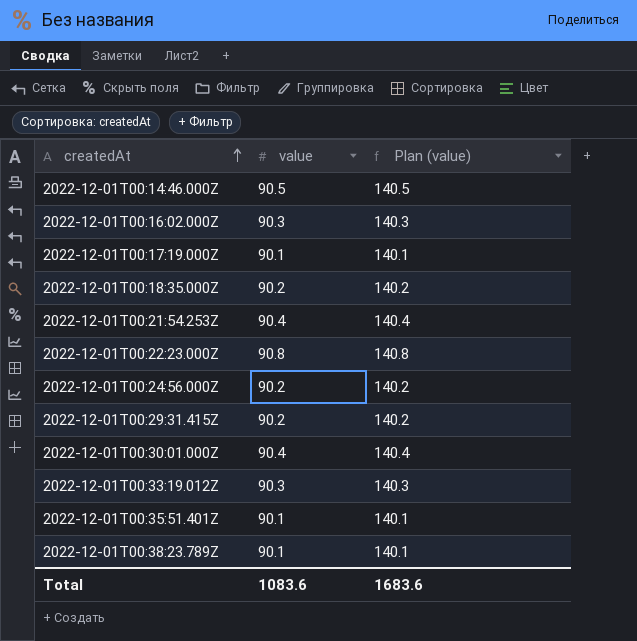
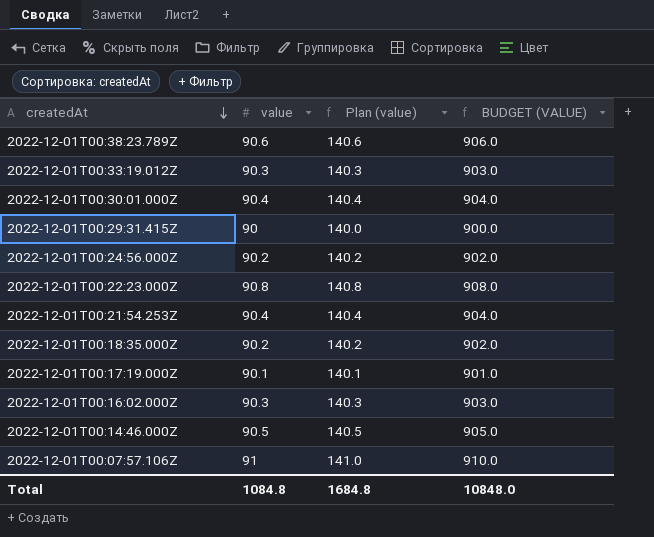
row order: createdAt ascending -> createdAt descending
column BUDGET (VALUE) | formula: none -> [value] * 10
row 2022-12-01T00:35:51.401Z: 90.1 | 140.1 -> none
2022-12-01T00:38:23.789Z | value: 90.1 -> 90.6
2022-12-01T00:38:23.789Z | Plan (value): 140.1 -> 140.6
2022-12-01T00:29:31.415Z | value: 90.2 -> 90
2022-12-01T00:29:31.415Z | Plan (value): 140.2 -> 140.0
row 2022-12-01T00:07:57.106Z: none -> 91 | 141.0 | 910.0
Total | value: 1083.6 -> 1084.8
Total | Plan (value): 1683.6 -> 1684.8

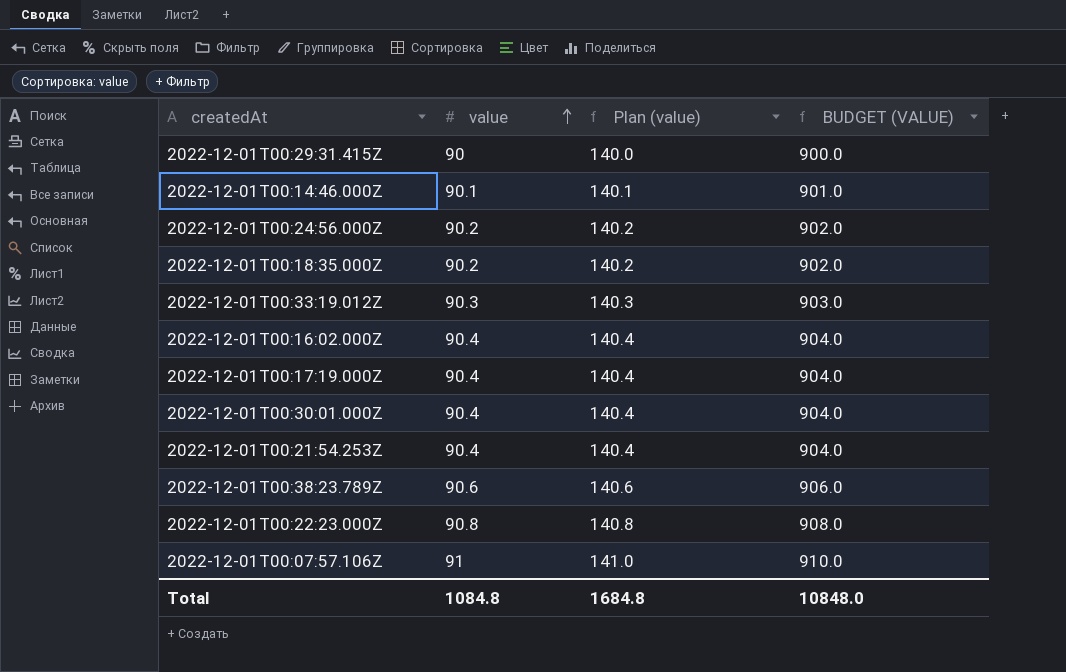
row order: createdAt descending -> value ascending
2022-12-01T00:14:46.000Z | value: 90.5 -> 90.1
2022-12-01T00:14:46.000Z | Plan (value): 140.5 -> 140.1
2022-12-01T00:14:46.000Z | BUDGET (VALUE): 905.0 -> 901.0
2022-12-01T00:16:02.000Z | value: 90.3 -> 90.4
2022-12-01T00:16:02.000Z | Plan (value): 140.3 -> 140.4
2022-12-01T00:16:02.000Z | BUDGET (VALUE): 903.0 -> 904.0
2022-12-01T00:17:19.000Z | value: 90.1 -> 90.4
2022-12-01T00:17:19.000Z | Plan (value): 140.1 -> 140.4
2022-12-01T00:17:19.000Z | BUDGET (VALUE): 901.0 -> 904.0

